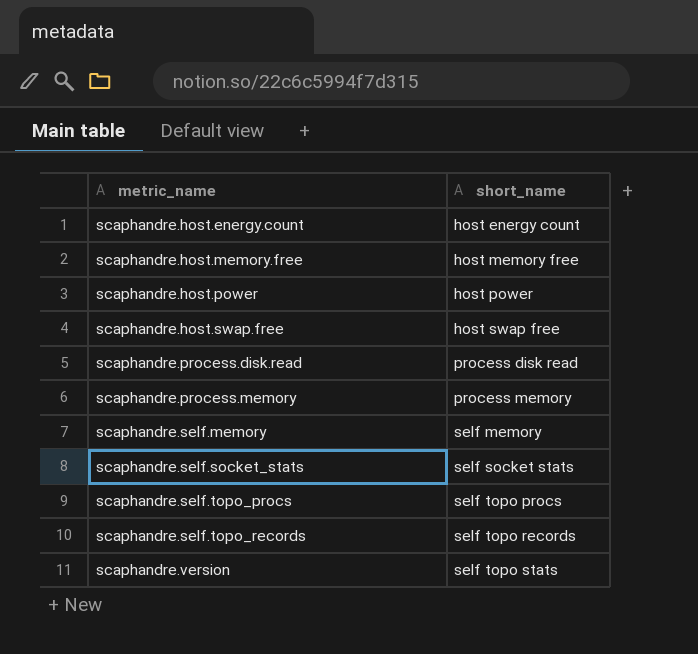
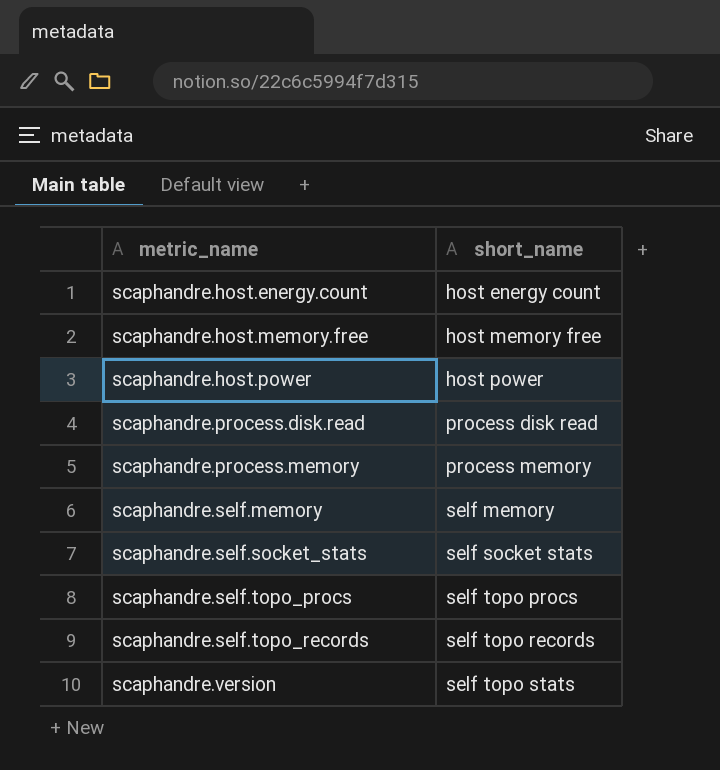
row scaphandre.host.swap.free: host swap free -> none

